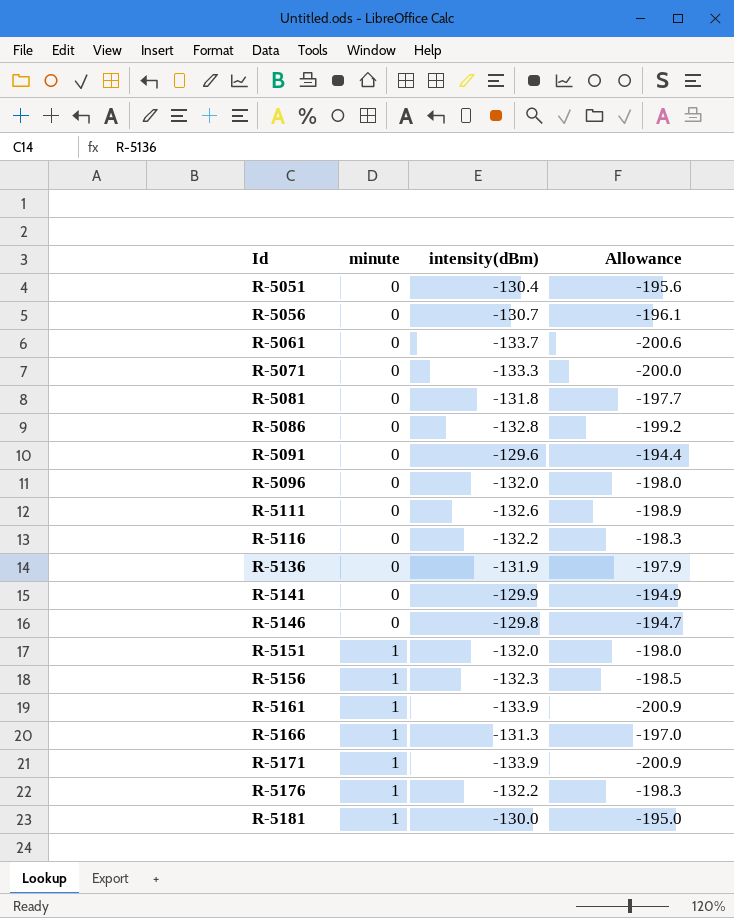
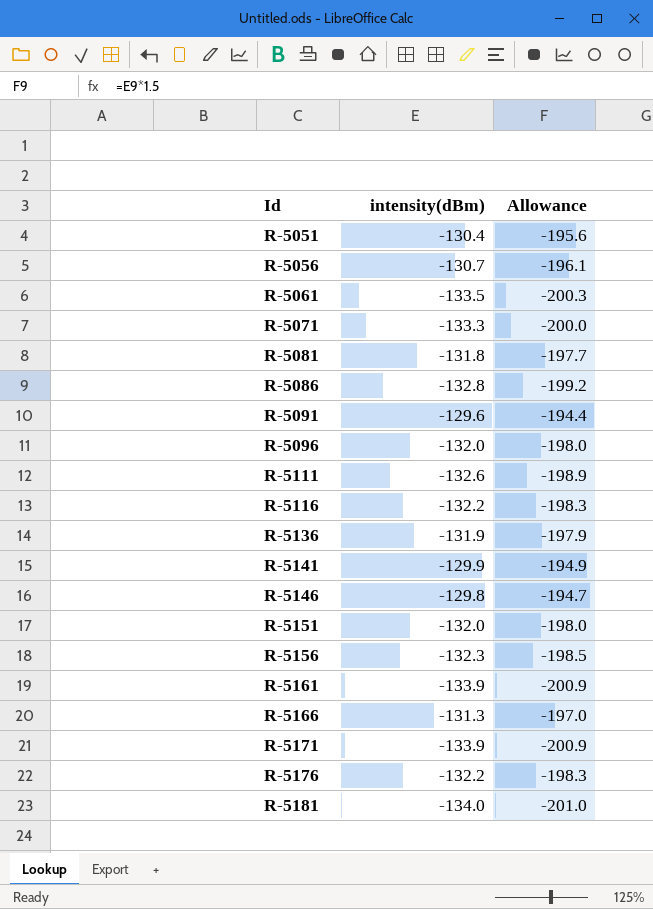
column minute | position: 2 -> none
R-5061 | intensity(dBm): -133.7 -> -133.5
R-5061 | Allowance: -200.6 -> -200.3
R-5181 | intensity(dBm): -130.0 -> -134.0
R-5181 | Allowance: -195.0 -> -201.0

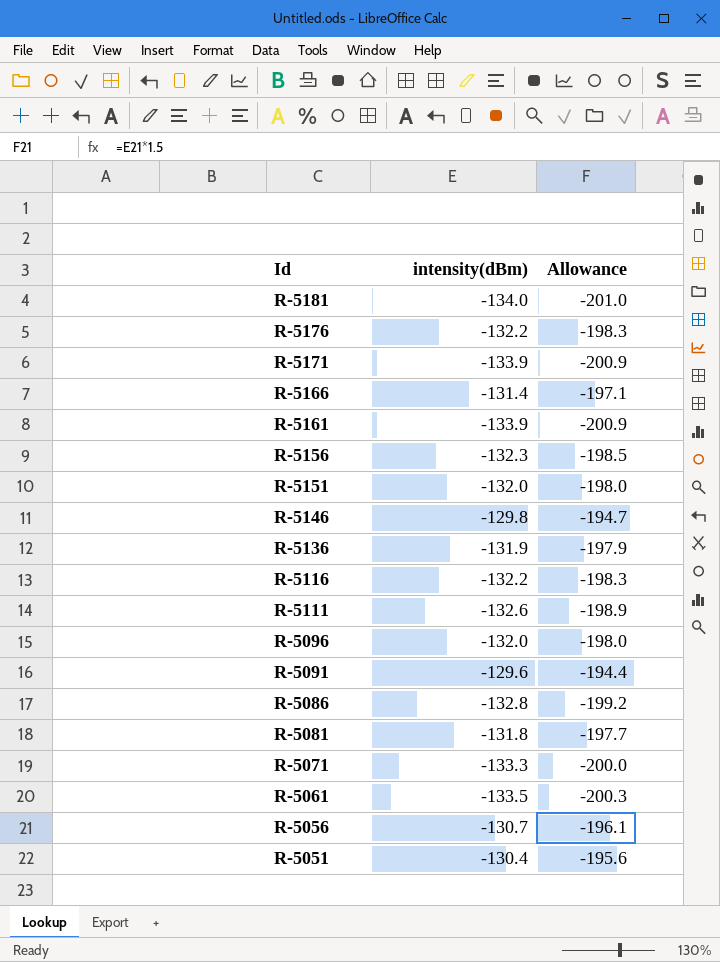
row order: Id ascending -> Id descending
row R-5141: -129.9 | -194.9 -> none
R-5166 | intensity(dBm): -131.3 -> -131.4
R-5166 | Allowance: -197.0 -> -197.1

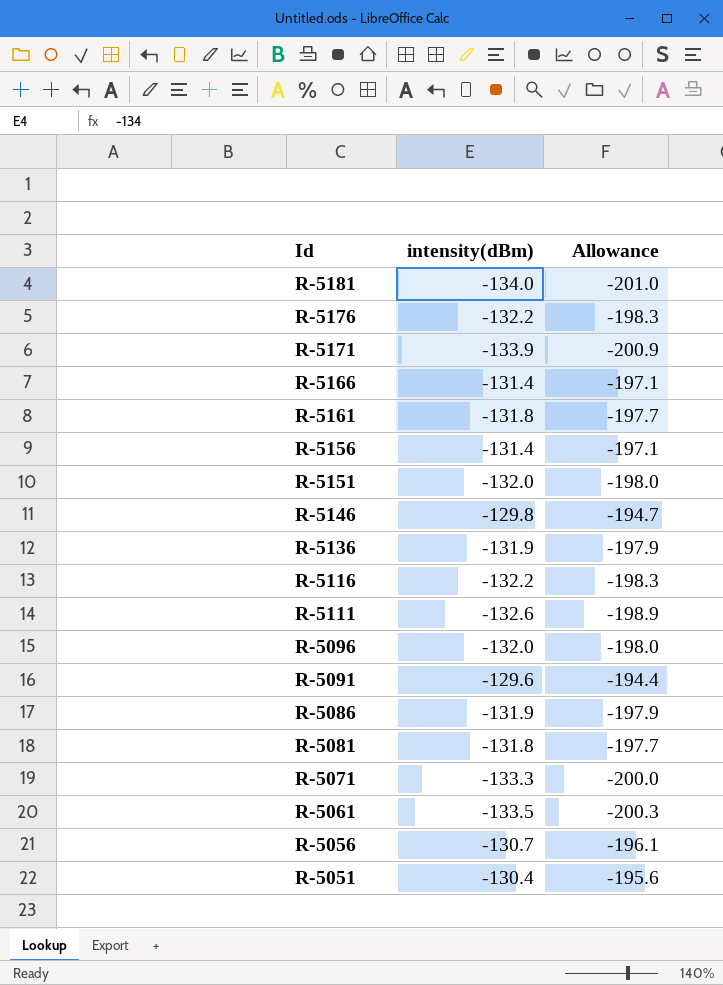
R-5161 | intensity(dBm): -133.9 -> -131.8
R-5161 | Allowance: -200.9 -> -197.7
R-5156 | intensity(dBm): -132.3 -> -131.4
R-5156 | Allowance: -198.5 -> -197.1
R-5086 | intensity(dBm): -132.8 -> -131.9
R-5086 | Allowance: -199.2 -> -197.9

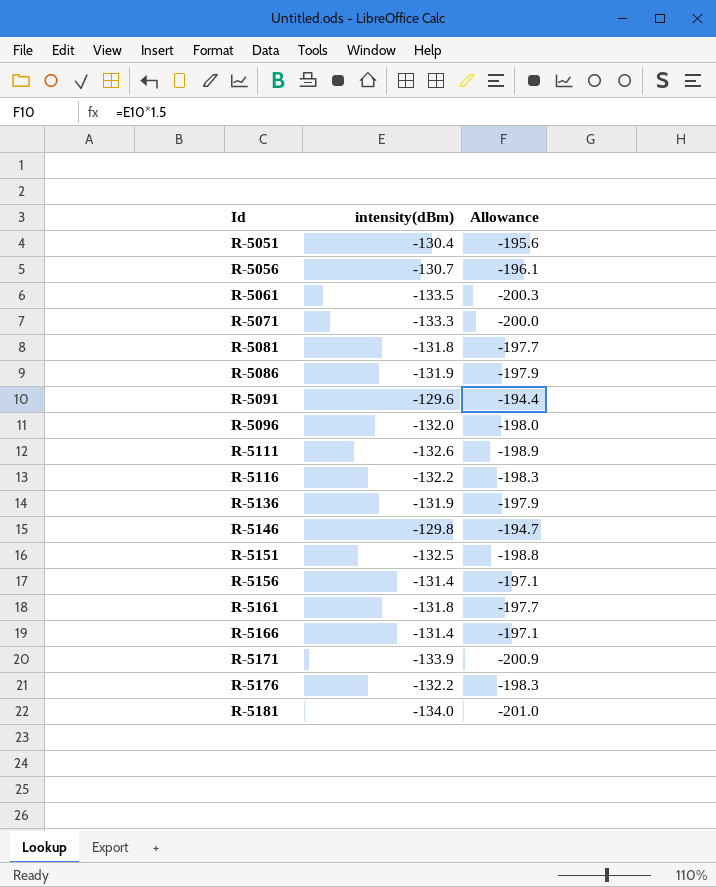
row order: Id descending -> Id ascending
R-5151 | intensity(dBm): -132.0 -> -132.5
R-5151 | Allowance: -198.0 -> -198.8

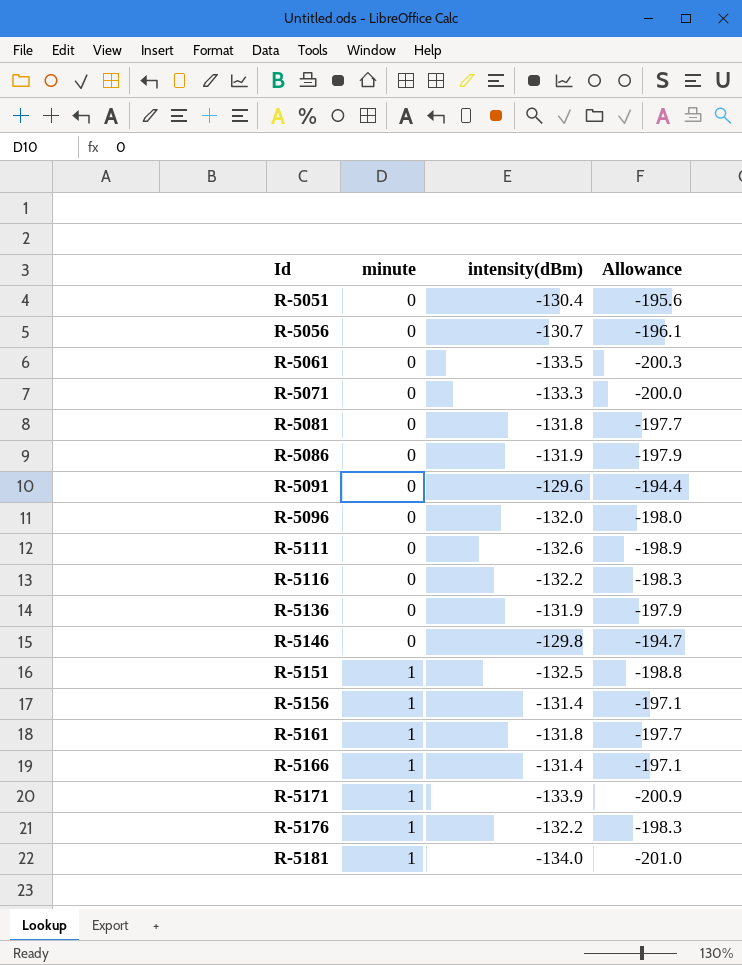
column minute | position: none -> 2

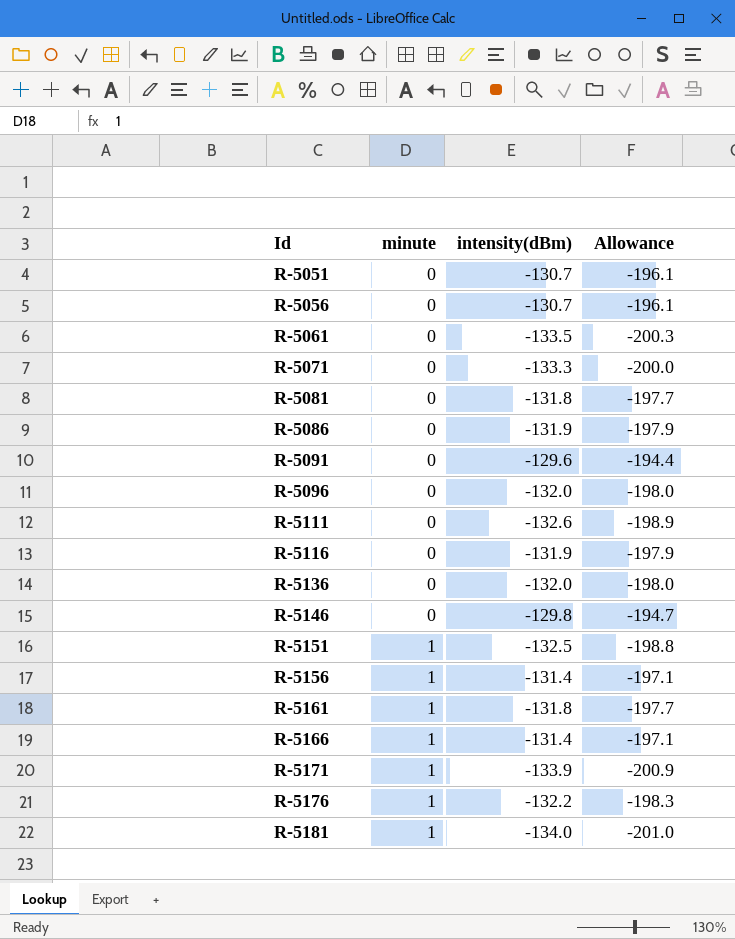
R-5051 | intensity(dBm): -130.4 -> -130.7
R-5051 | Allowance: -195.6 -> -196.1
R-5116 | intensity(dBm): -132.2 -> -131.9
R-5116 | Allowance: -198.3 -> -197.9
R-5136 | intensity(dBm): -131.9 -> -132.0
R-5136 | Allowance: -197.9 -> -198.0

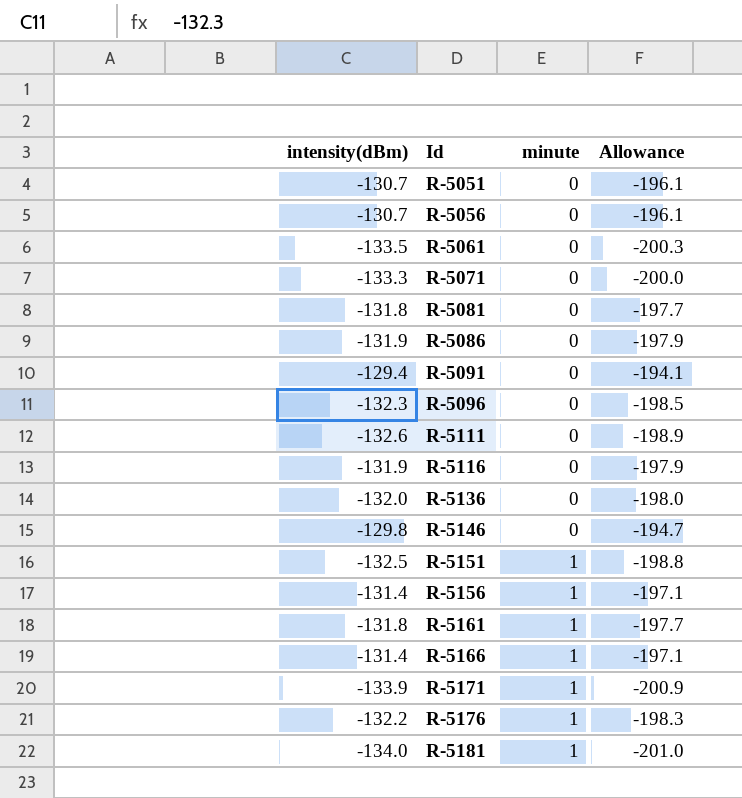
column intensity(dBm) | position: 3 -> 1
R-5091 | intensity(dBm): -129.6 -> -129.4
R-5091 | Allowance: -194.4 -> -194.1
R-5096 | intensity(dBm): -132.0 -> -132.3
R-5096 | Allowance: -198.0 -> -198.5

